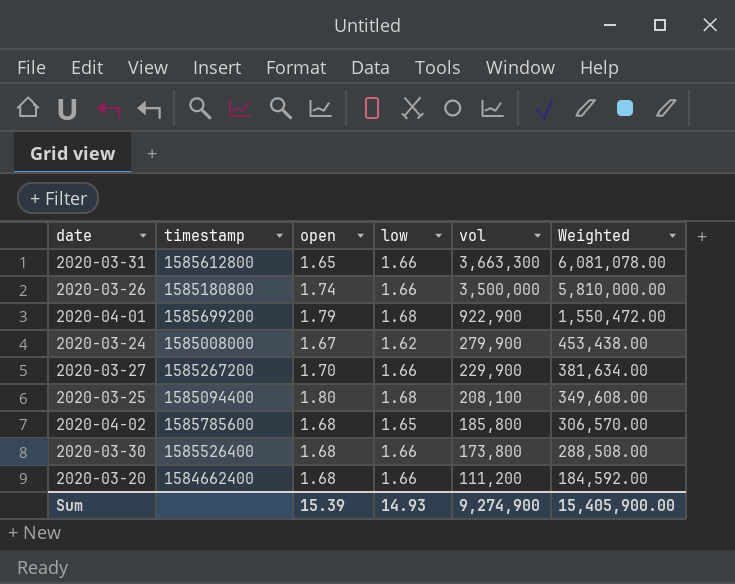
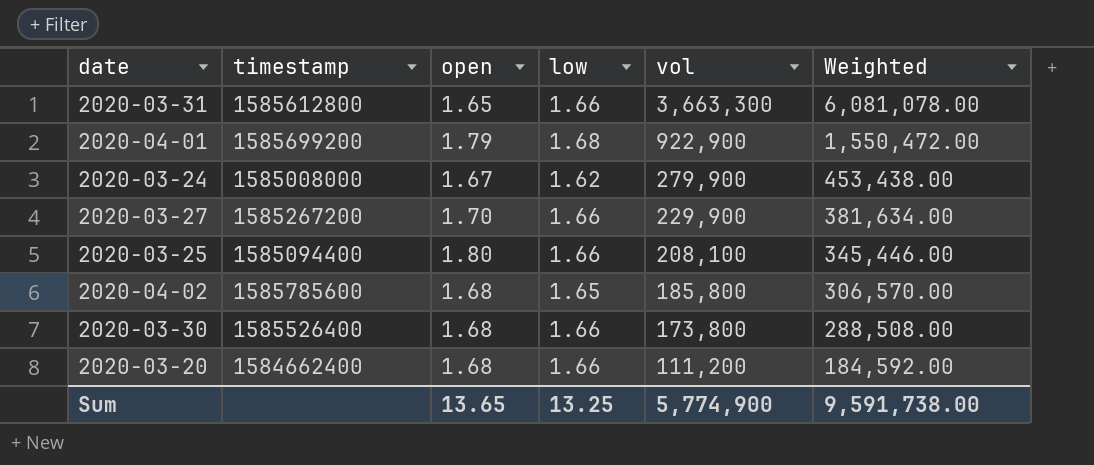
row 2020-03-26: 1585180800 | 1.74 | 1.66 | 3,500,000 | 5,810,000.00 -> none
2020-03-25 | low: 1.68 -> 1.66
2020-03-25 | Weighted: 349,608.00 -> 345,446.00
Sum | open: 15.39 -> 13.65
Sum | low: 14.93 -> 13.25
Sum | vol: 9,274,900 -> 5,774,900
Sum | Weighted: 15,405,900.00 -> 9,591,738.00

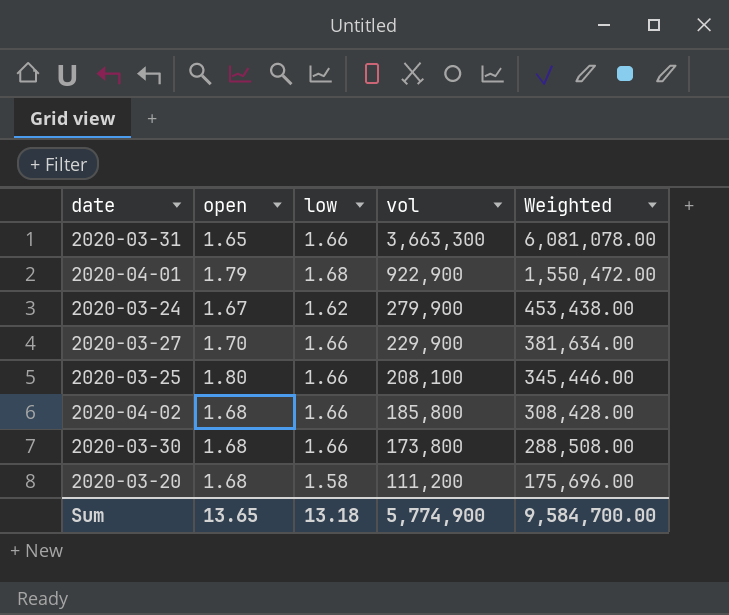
column timestamp | position: 2 -> none
2020-04-02 | low: 1.65 -> 1.66
2020-04-02 | Weighted: 306,570.00 -> 308,428.00
2020-03-20 | low: 1.66 -> 1.58
2020-03-20 | Weighted: 184,592.00 -> 175,696.00
Sum | low: 13.25 -> 13.18
Sum | Weighted: 9,591,738.00 -> 9,584,700.00

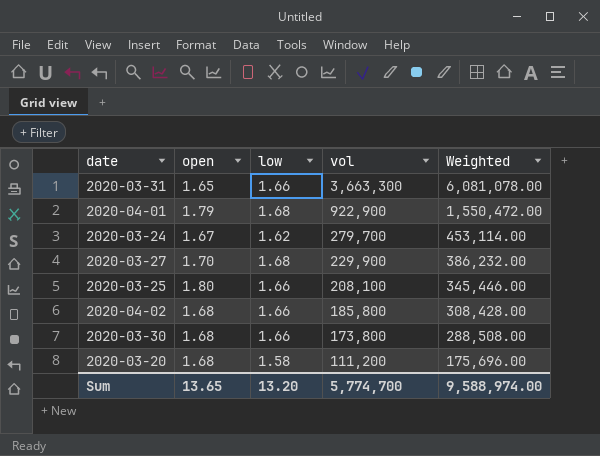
2020-03-24 | vol: 279,900 -> 279,700
2020-03-24 | Weighted: 453,438.00 -> 453,114.00
2020-03-27 | low: 1.66 -> 1.68
2020-03-27 | Weighted: 381,634.00 -> 386,232.00
Sum | low: 13.18 -> 13.20
Sum | vol: 5,774,900 -> 5,774,700
Sum | Weighted: 9,584,700.00 -> 9,588,974.00

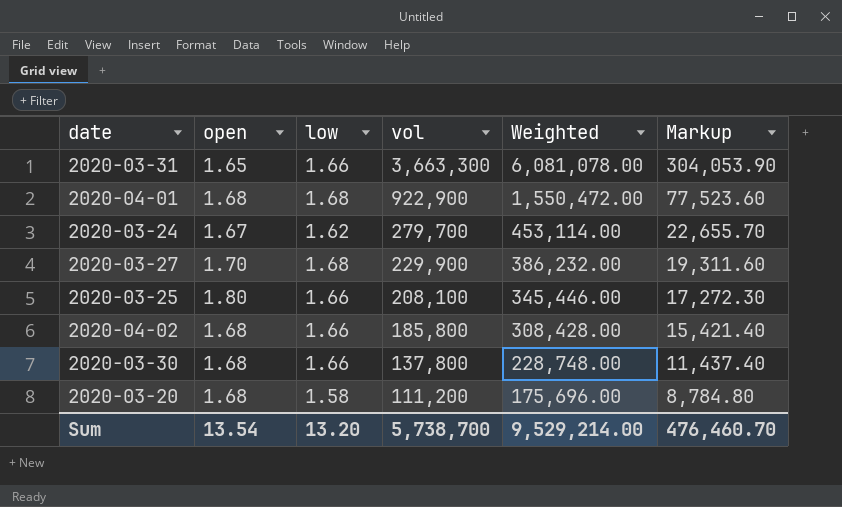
column Markup | formula: none -> [Weighted] * 0.05
2020-04-01 | open: 1.79 -> 1.68
2020-03-30 | vol: 173,800 -> 137,800
2020-03-30 | Weighted: 288,508.00 -> 228,748.00
Sum | open: 13.65 -> 13.54
Sum | vol: 5,774,700 -> 5,738,700
Sum | Weighted: 9,588,974.00 -> 9,529,214.00

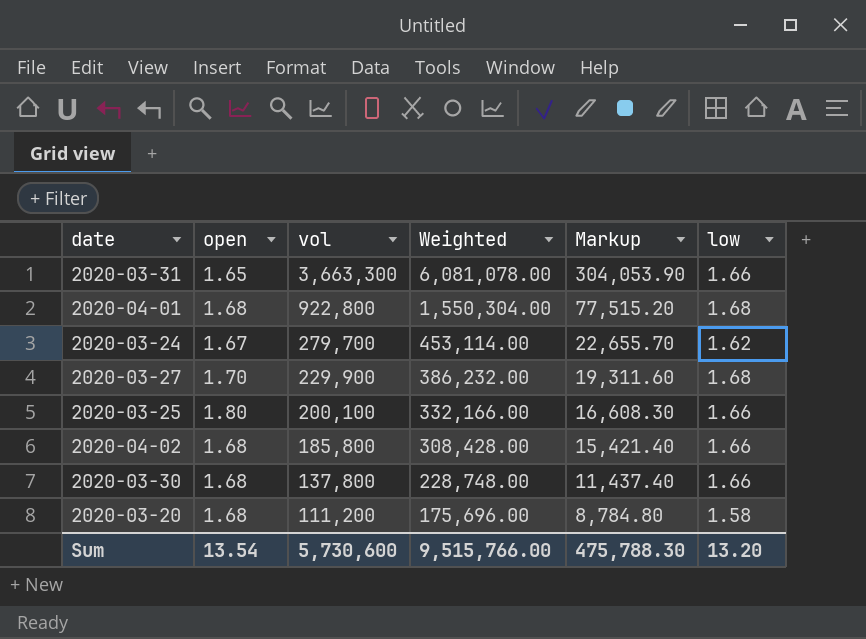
column low | position: 3 -> 6
2020-04-01 | vol: 922,900 -> 922,800
2020-04-01 | Weighted: 1,550,472.00 -> 1,550,304.00
2020-04-01 | Markup: 77,523.60 -> 77,515.20
2020-03-25 | vol: 208,100 -> 200,100
2020-03-25 | Weighted: 345,446.00 -> 332,166.00
2020-03-25 | Markup: 17,272.30 -> 16,608.30
Sum | vol: 5,738,700 -> 5,730,600
Sum | Weighted: 9,529,214.00 -> 9,515,766.00
Sum | Markup: 476,460.70 -> 475,788.30

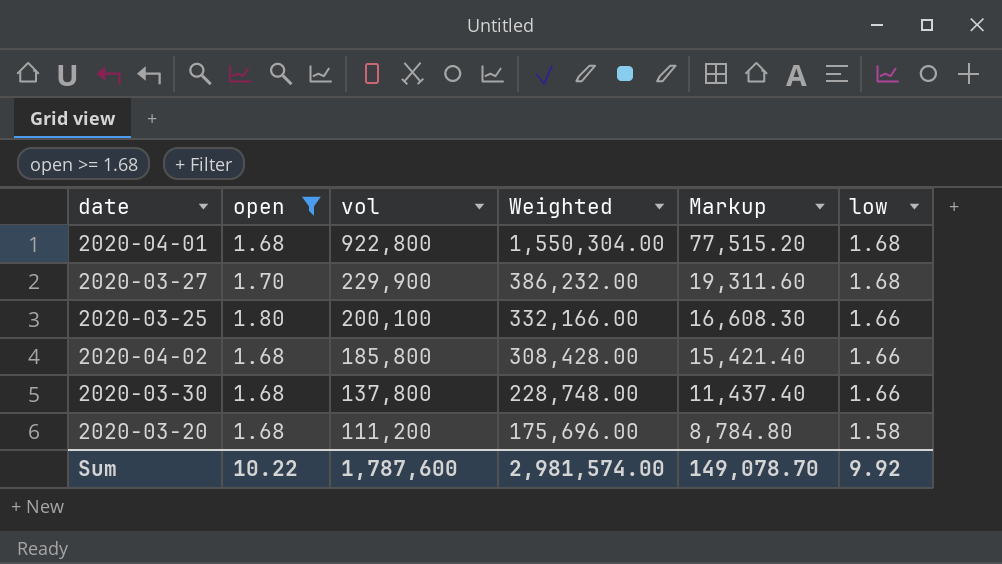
filter: none -> open >= 1.68
Sum | open: 13.54 -> 10.22
Sum | vol: 5,730,600 -> 1,787,600
Sum | Weighted: 9,515,766.00 -> 2,981,574.00
Sum | Markup: 475,788.30 -> 149,078.70
Sum | low: 13.20 -> 9.92

